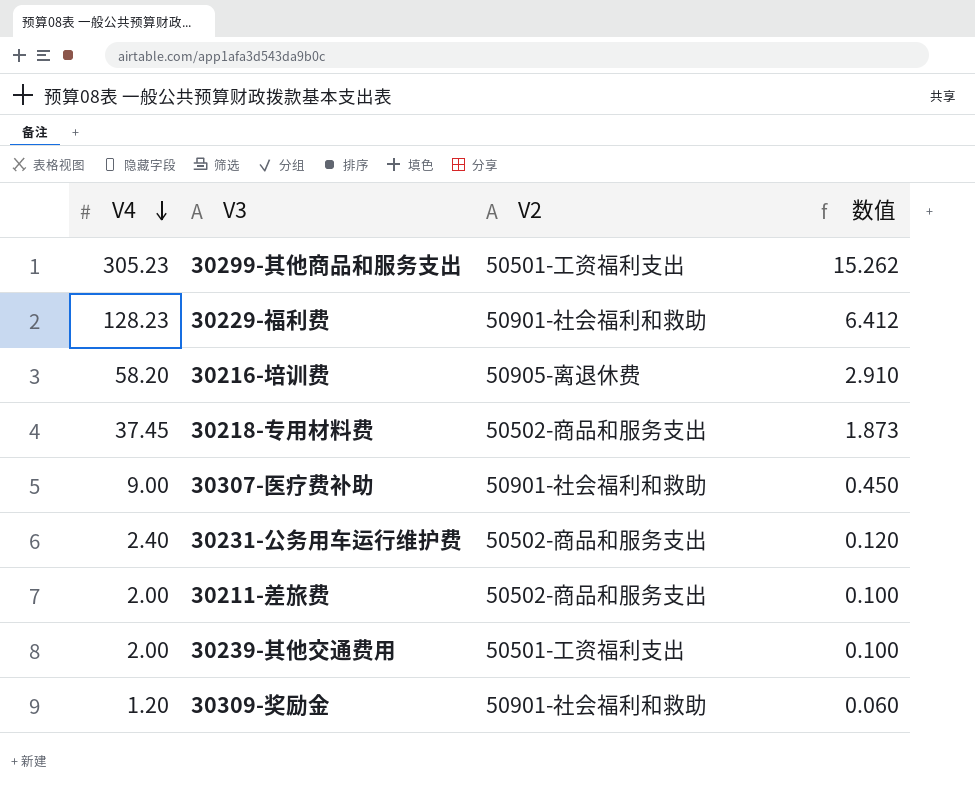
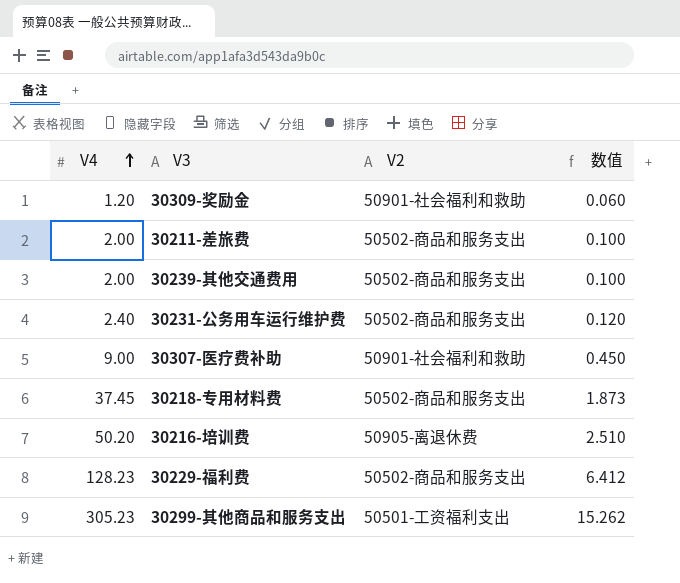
row order: V4 descending -> V4 ascending
30239-其他交通费用 | V2: 50501-工资福利支出 -> 50502-商品和服务支出
30216-培训费 | V4: 58.20 -> 50.20
30216-培训费 | 数值: 2.910 -> 2.510
30229-福利费 | V2: 50901-社会福利和救助 -> 50502-商品和服务支出

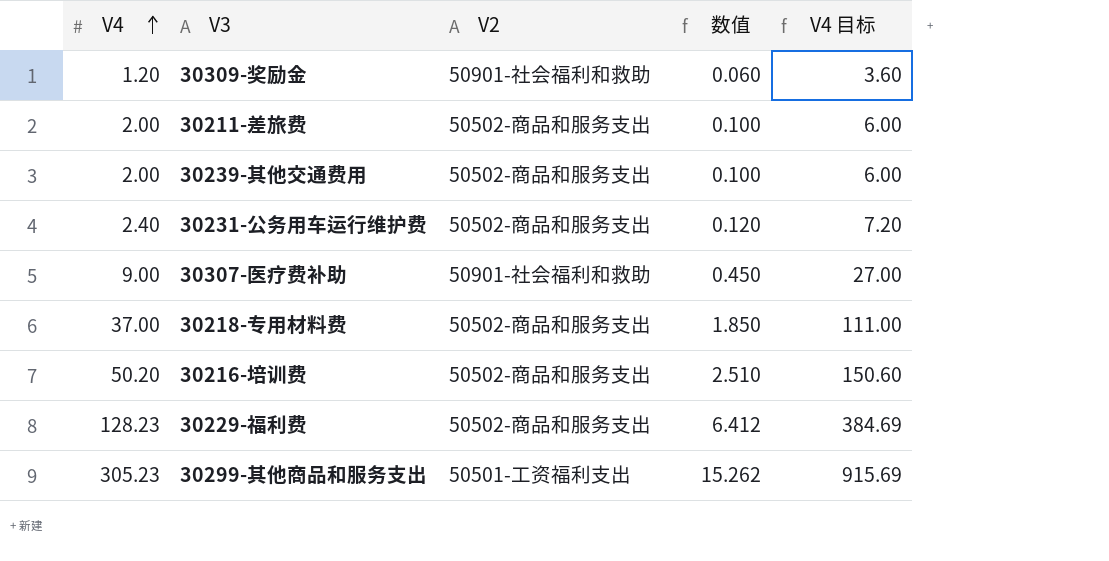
column V4 目标 | formula: none -> [V4] * 3
30218-专用材料费 | V4: 37.45 -> 37.00
30218-专用材料费 | 数值: 1.873 -> 1.850
30216-培训费 | V2: 50905-离退休费 -> 50502-商品和服务支出

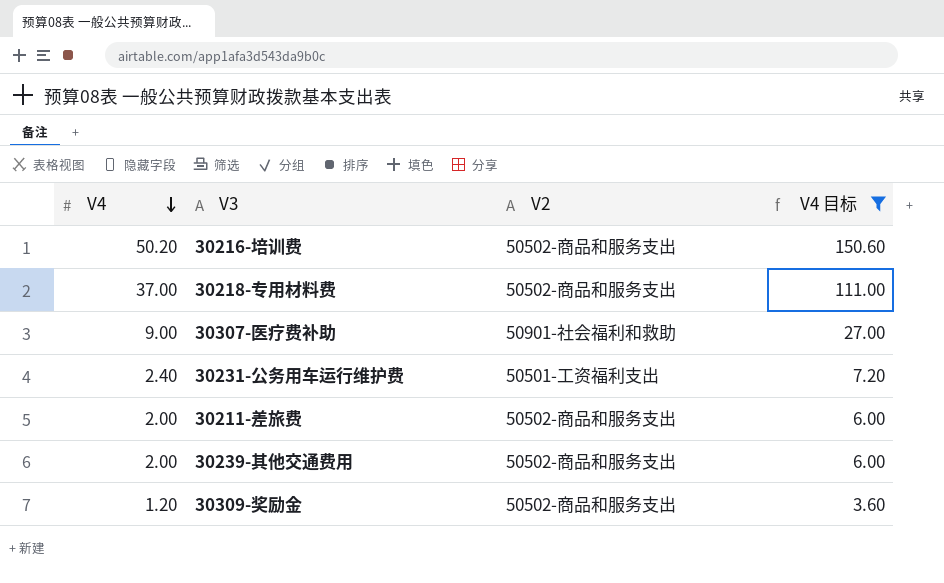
filter: none -> V4 目标 <= 150.60
row order: V4 ascending -> V4 descending
column 数值 | formula: [V4] * 0.05 -> none
30231-公务用车运行维护费 | V2: 50502-商品和服务支出 -> 50501-工资福利支出
30309-奖励金 | V2: 50901-社会福利和救助 -> 50502-商品和服务支出

